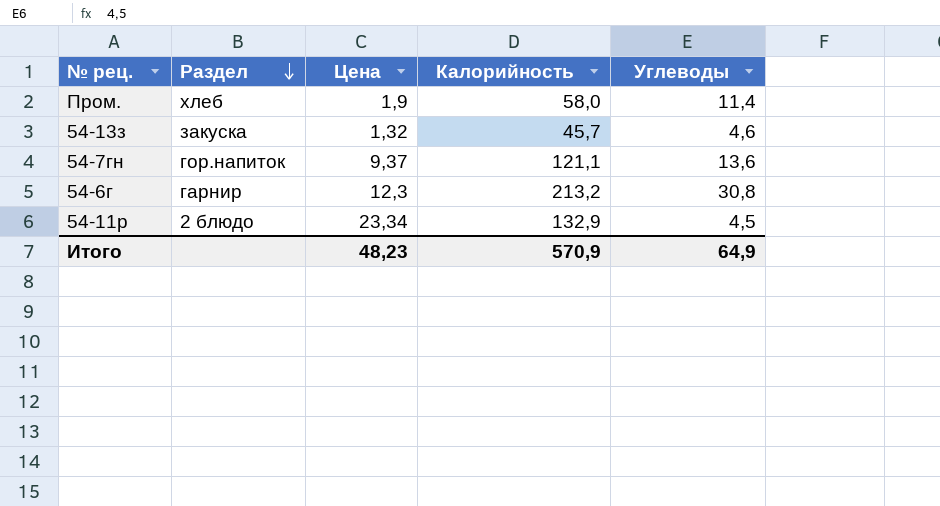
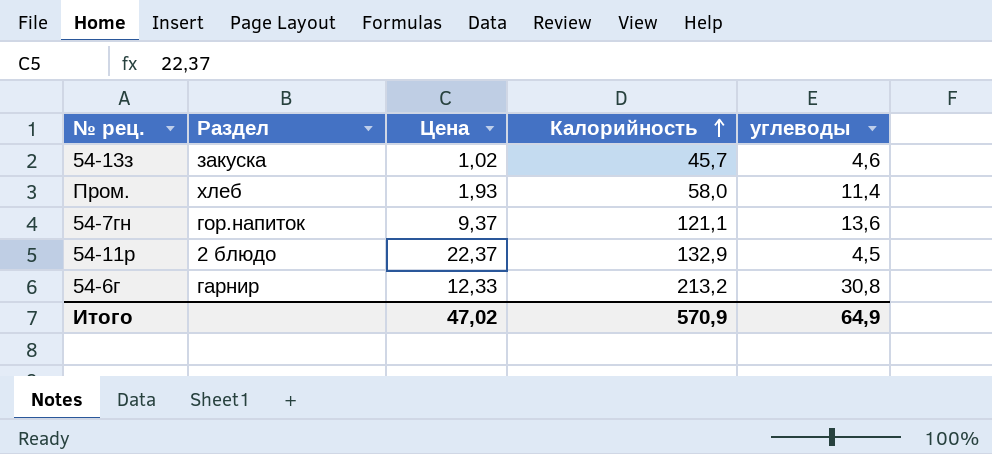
row order: Раздел descending -> Калорийность ascending
column name: Углеводы -> углеводы
54-13з | Цена: 1,32 -> 1,02
Пром. | Цена: 1,9 -> 1,93
54-11р | Цена: 23,34 -> 22,37
54-6г | Цена: 12,3 -> 12,33
Итого | Цена: 48,23 -> 47,02

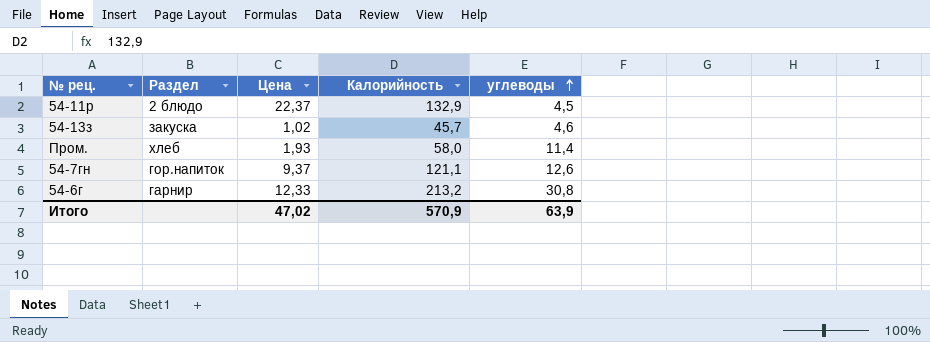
row order: Калорийность ascending -> углеводы ascending
54-7гн | углеводы: 13,6 -> 12,6
Итого | углеводы: 64,9 -> 63,9

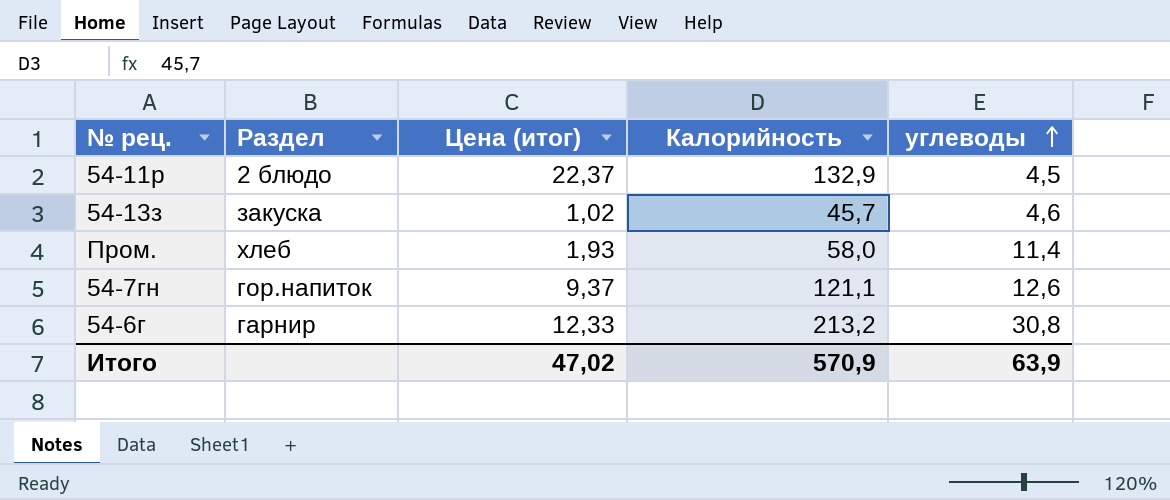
column name: Цена -> Цена (итог)

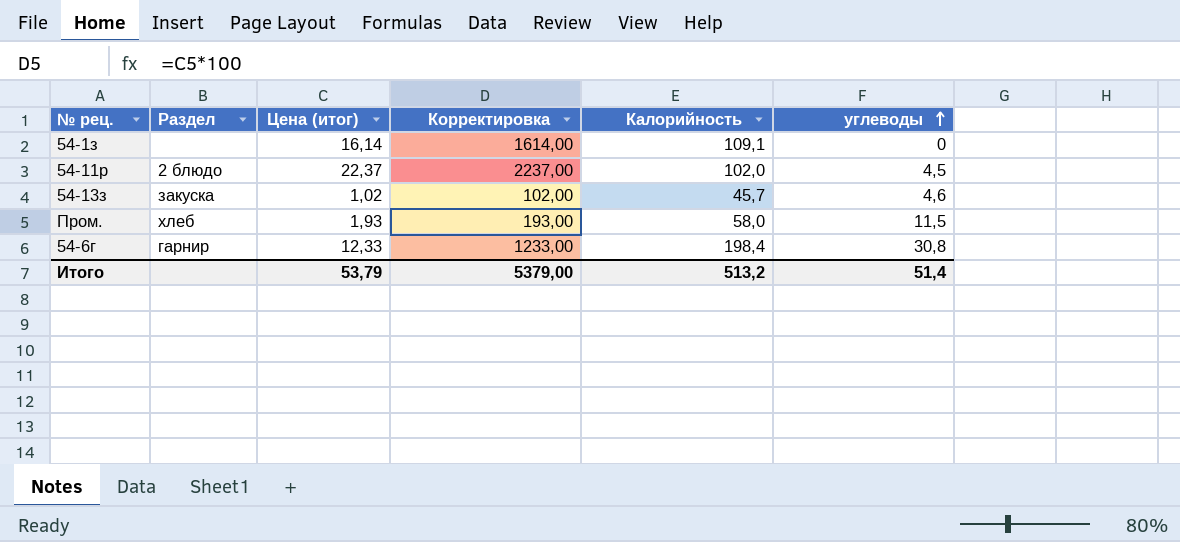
column Корректировка | formula: none -> [Цена (итог)] * 100
row 54-7гн: гор.напиток | 9,37 | 121,1 | 12,6 -> none
row 54-1з: none -> none | 16,14 | 1614,00 | 109,1 | 0
54-11р | Калорийность: 132,9 -> 102,0
Пром. | углеводы: 11,4 -> 11,5
54-6г | Калорийность: 213,2 -> 198,4
Итого | Цена (итог): 47,02 -> 53,79
Итого | Калорийность: 570,9 -> 513,2
Итого | углеводы: 63,9 -> 51,4

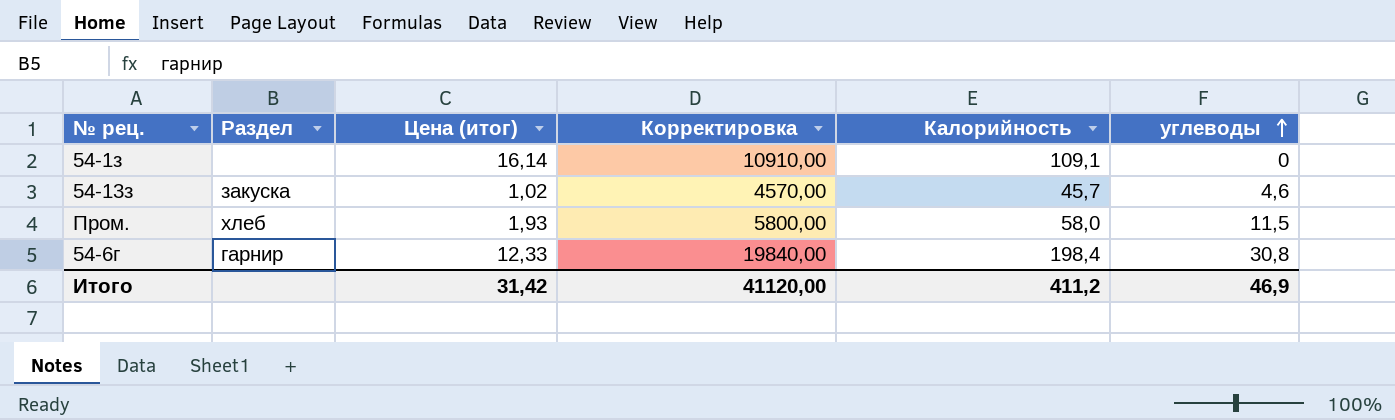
column Корректировка | formula: [Цена (итог)] * 100 -> [Калорийность] * 100
row 54-11р: 2 блюдо | 22,37 | 2237,00 | 102,0 | 4,5 -> none
Итого | Цена (итог): 53,79 -> 31,42
Итого | Корректировка: 5379,00 -> 41120,00
Итого | Калорийность: 513,2 -> 411,2
Итого | углеводы: 51,4 -> 46,9

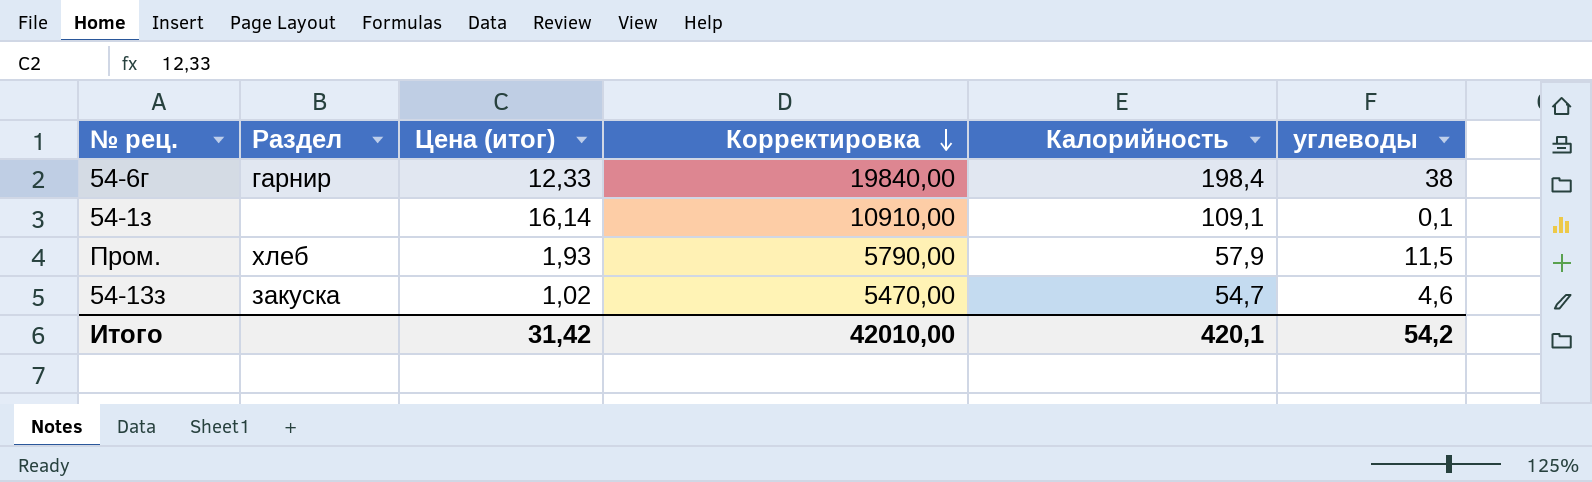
row order: углеводы ascending -> Корректировка descending
54-6г | углеводы: 30,8 -> 38
54-1з | углеводы: 0 -> 0,1
Пром. | Корректировка: 5800,00 -> 5790,00
Пром. | Калорийность: 58,0 -> 57,9
54-13з | Корректировка: 4570,00 -> 5470,00
54-13з | Калорийность: 45,7 -> 54,7
Итого | Корректировка: 41120,00 -> 42010,00
Итого | Калорийность: 411,2 -> 420,1
Итого | углеводы: 46,9 -> 54,2

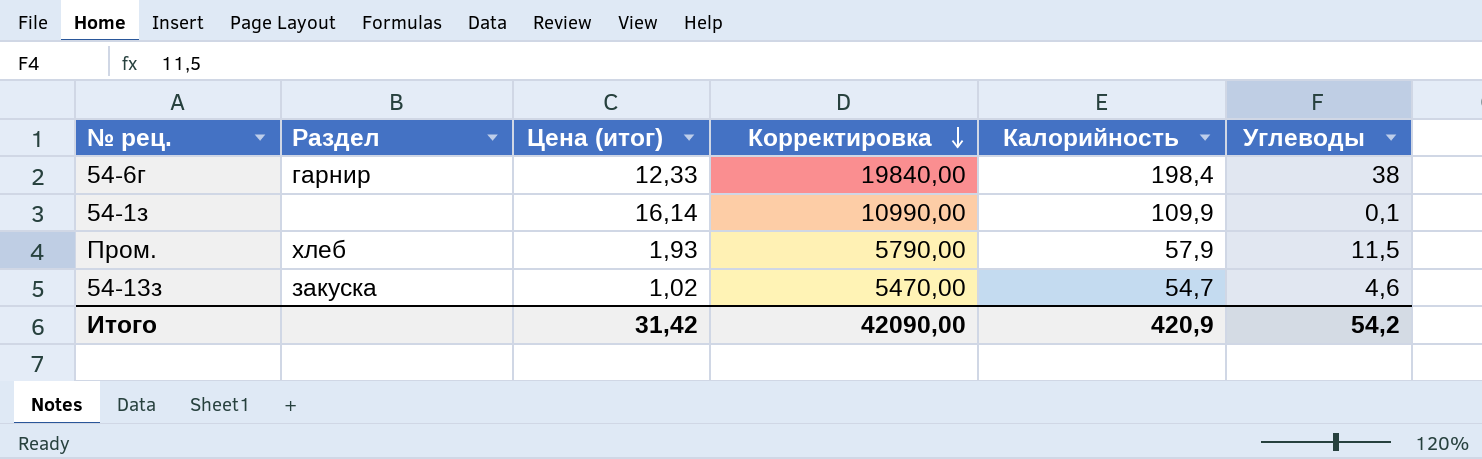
column name: углеводы -> Углеводы
54-1з | Корректировка: 10910,00 -> 10990,00
54-1з | Калорийность: 109,1 -> 109,9
Итого | Корректировка: 42010,00 -> 42090,00
Итого | Калорийность: 420,1 -> 420,9

